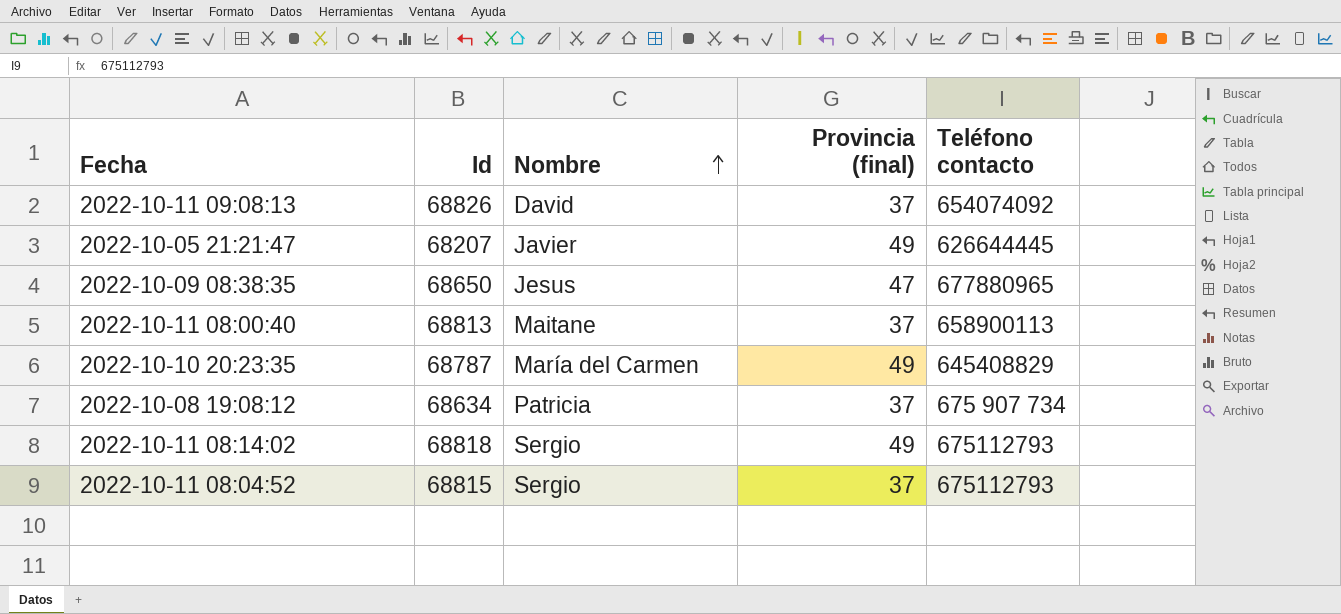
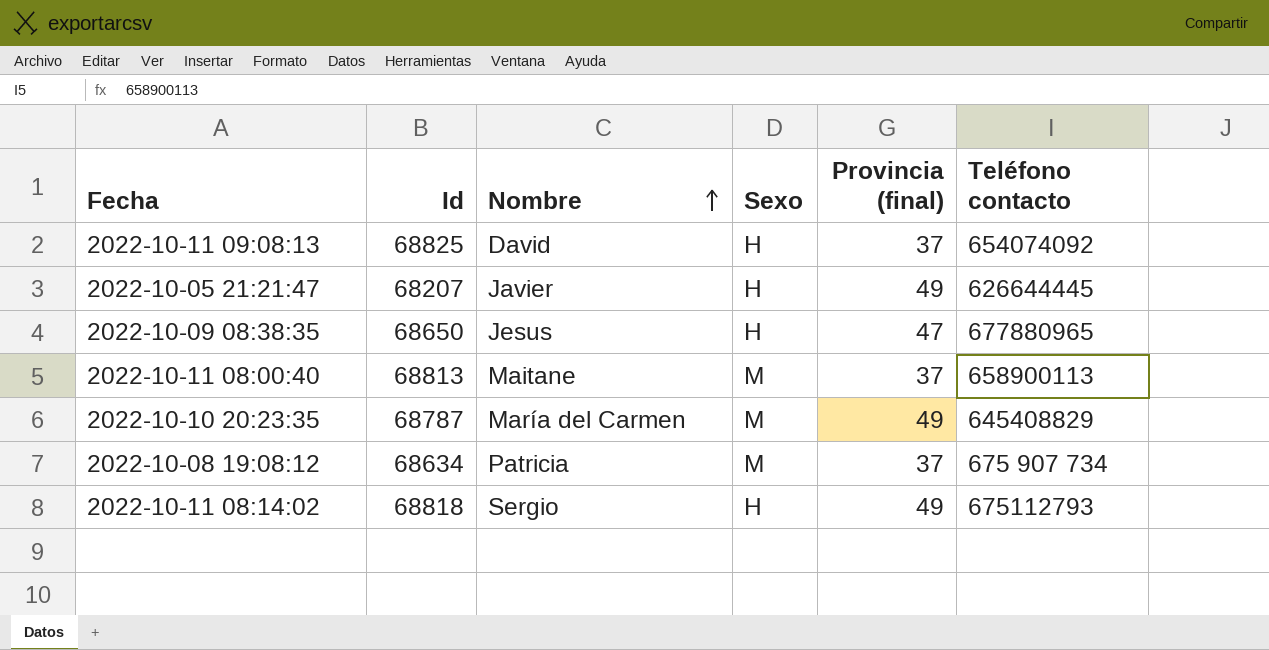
column Sexo | position: none -> 4
row 2022-10-11 08:04:52: 68815 | Sergio | 37 | 675112793 -> none
2022-10-11 09:08:13 | Id: 68826 -> 68825

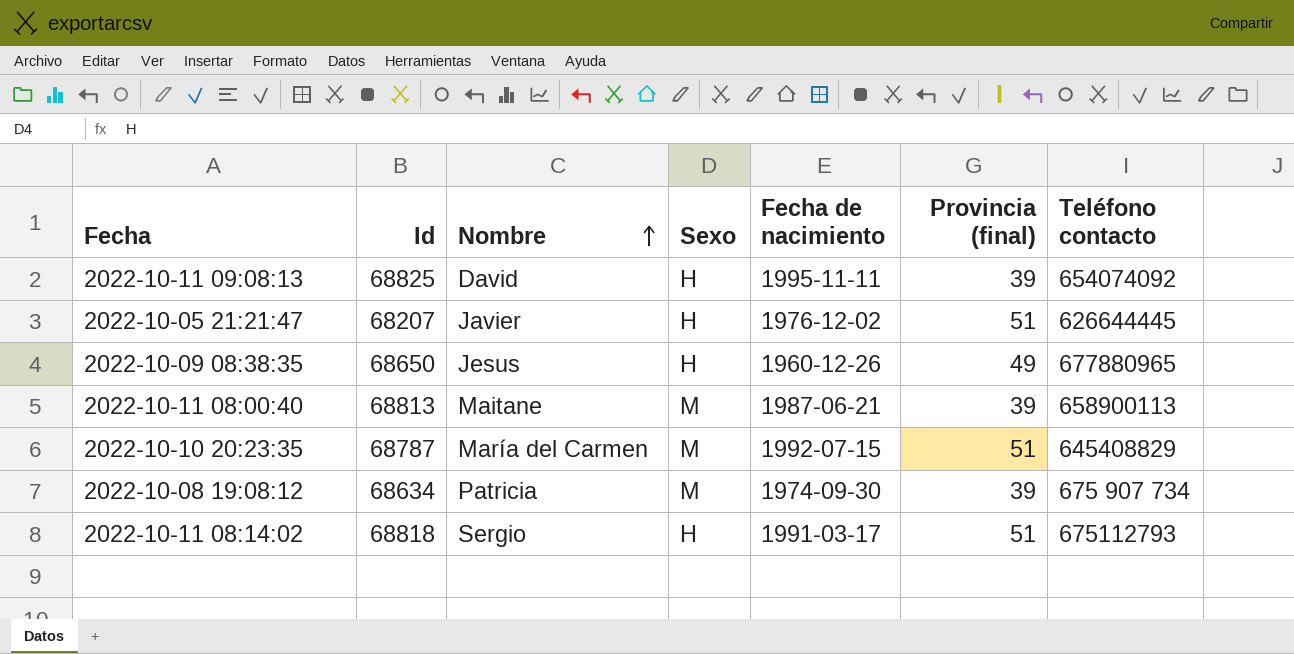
column Fecha de nacimiento | position: none -> 5
2022-10-11 09:08:13 | Provincia (final): 37 -> 39
2022-10-05 21:21:47 | Provincia (final): 49 -> 51
2022-10-09 08:38:35 | Provincia (final): 47 -> 49
2022-10-11 08:00:40 | Provincia (final): 37 -> 39
2022-10-10 20:23:35 | Provincia (final): 49 -> 51
2022-10-08 19:08:12 | Provincia (final): 37 -> 39
2022-10-11 08:14:02 | Provincia (final): 49 -> 51

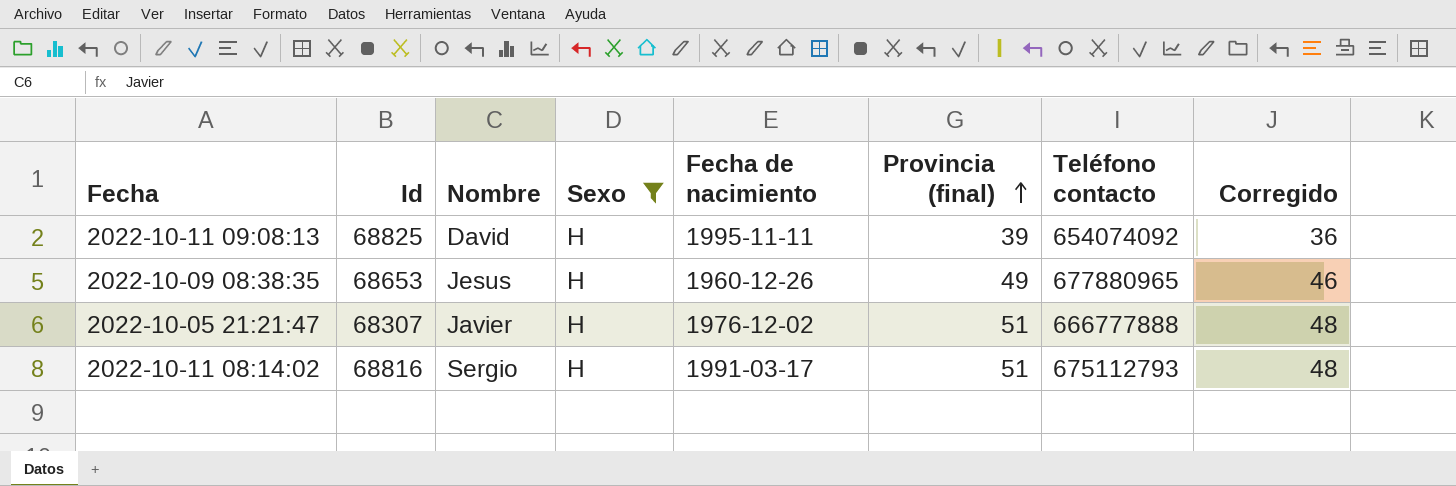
filter: none -> Sexo = H
row order: Nombre ascending -> Provincia (final) ascending
column Corregido | formula: none -> [Provincia (final)] - 3
2022-10-09 08:38:35 | Id: 68650 -> 68653
2022-10-05 21:21:47 | Id: 68207 -> 68307
2022-10-05 21:21:47 | Teléfono contacto: 626644445 -> 666777888
2022-10-11 08:14:02 | Id: 68818 -> 68816

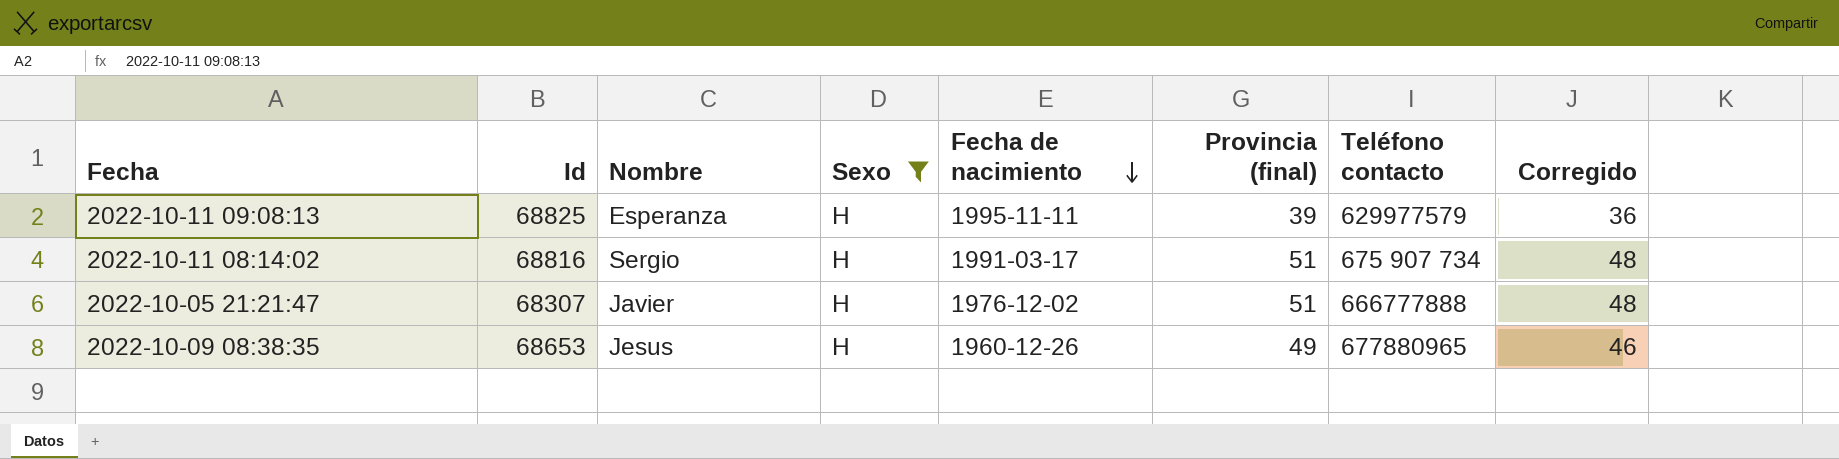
row order: Provincia (final) ascending -> Fecha de nacimiento descending
2022-10-11 09:08:13 | Nombre: David -> Esperanza
2022-10-11 09:08:13 | Teléfono contacto: 654074092 -> 629977579
2022-10-11 08:14:02 | Teléfono contacto: 675112793 -> 675 907 734

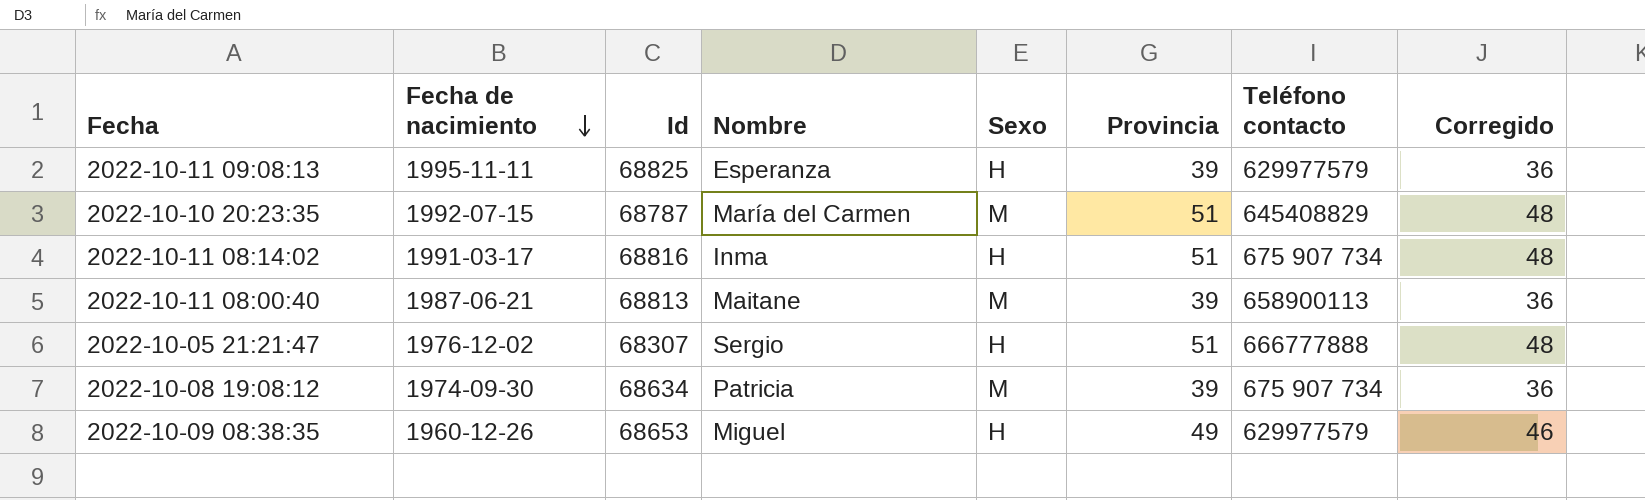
filter: Sexo = H -> none
column Fecha de nacimiento | position: 5 -> 2
column name: Provincia (final) -> Provincia
2022-10-11 08:14:02 | Nombre: Sergio -> Inma
2022-10-05 21:21:47 | Nombre: Javier -> Sergio
2022-10-09 08:38:35 | Nombre: Jesus -> Miguel
2022-10-09 08:38:35 | Teléfono contacto: 677880965 -> 629977579

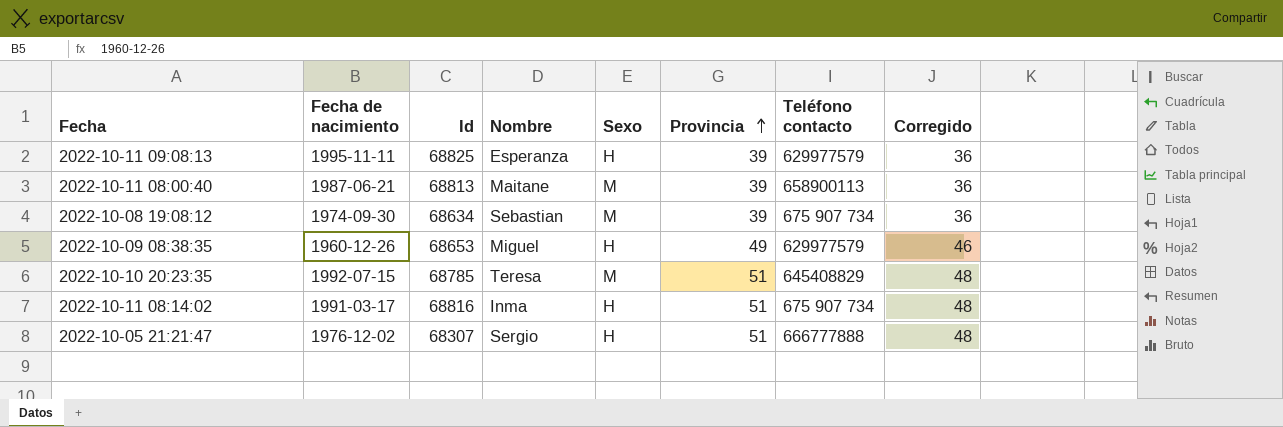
row order: Fecha de nacimiento descending -> Provincia ascending
2022-10-08 19:08:12 | Nombre: Patricia -> Sebastian
2022-10-10 20:23:35 | Id: 68787 -> 68785
2022-10-10 20:23:35 | Nombre: María del Carmen -> Teresa

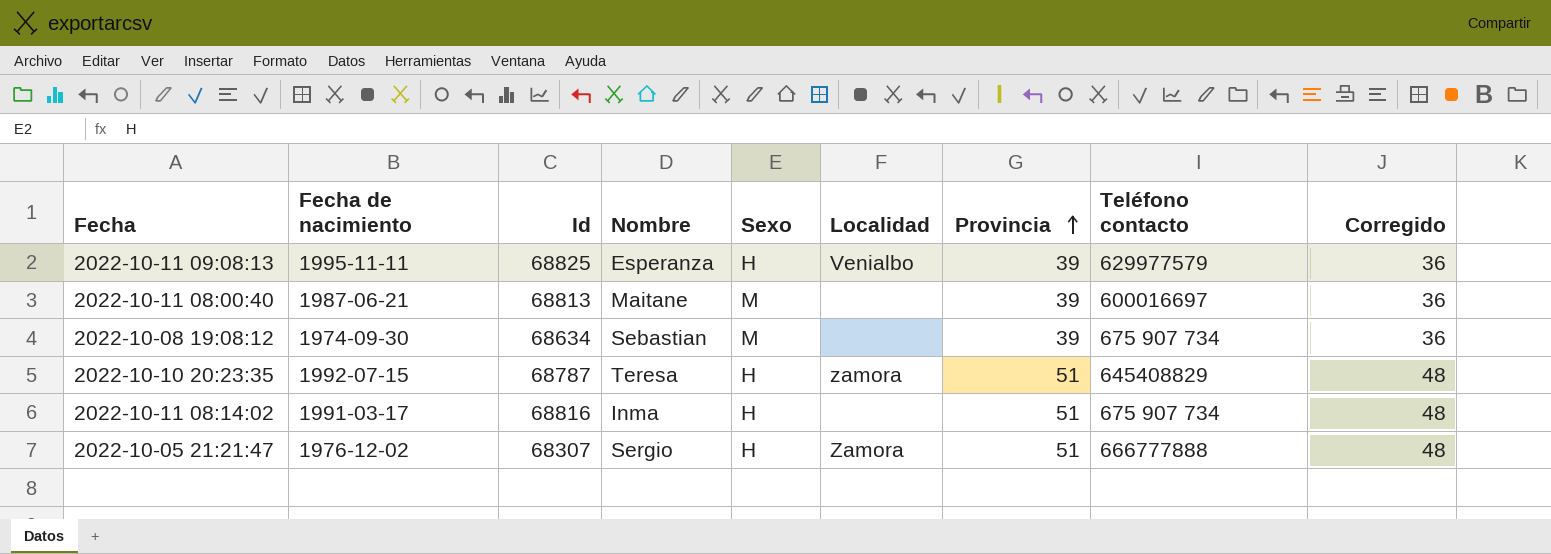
column Localidad | position: none -> 6
row 2022-10-09 08:38:35: 1960-12-26 | 68653 | Miguel | H | 49 | 629977579 | 46 -> none
2022-10-11 08:00:40 | Teléfono contacto: 658900113 -> 600016697
2022-10-10 20:23:35 | Id: 68785 -> 68787
2022-10-10 20:23:35 | Sexo: M -> H

